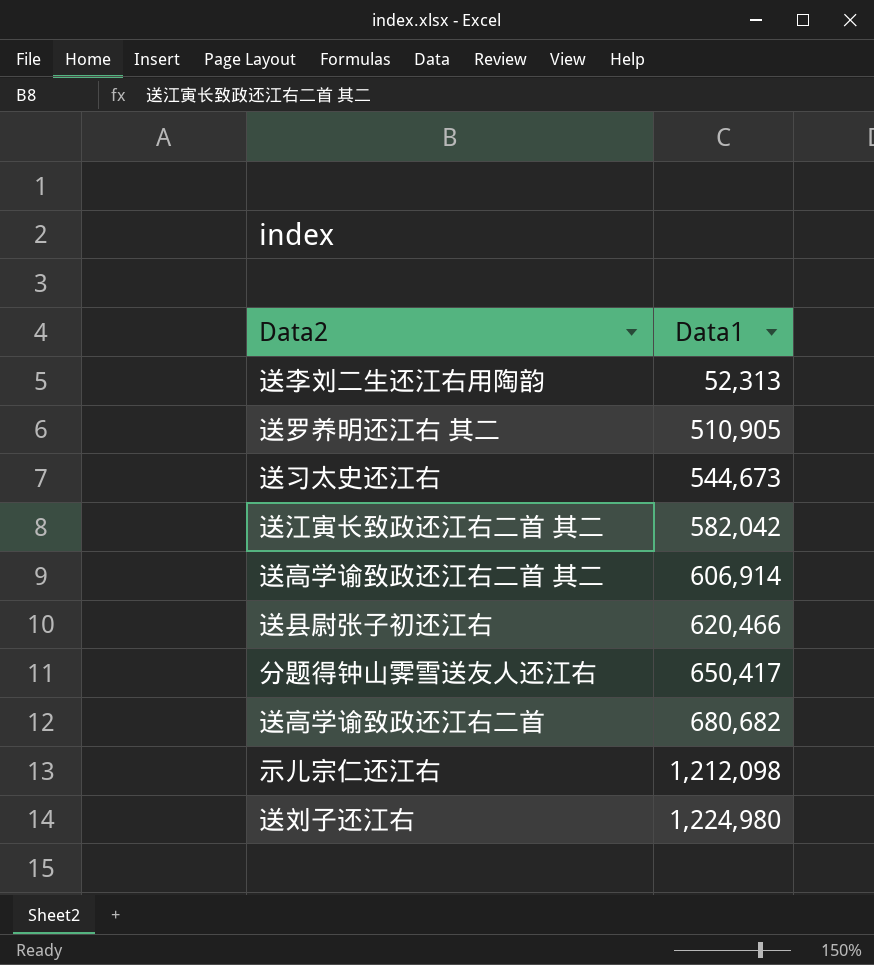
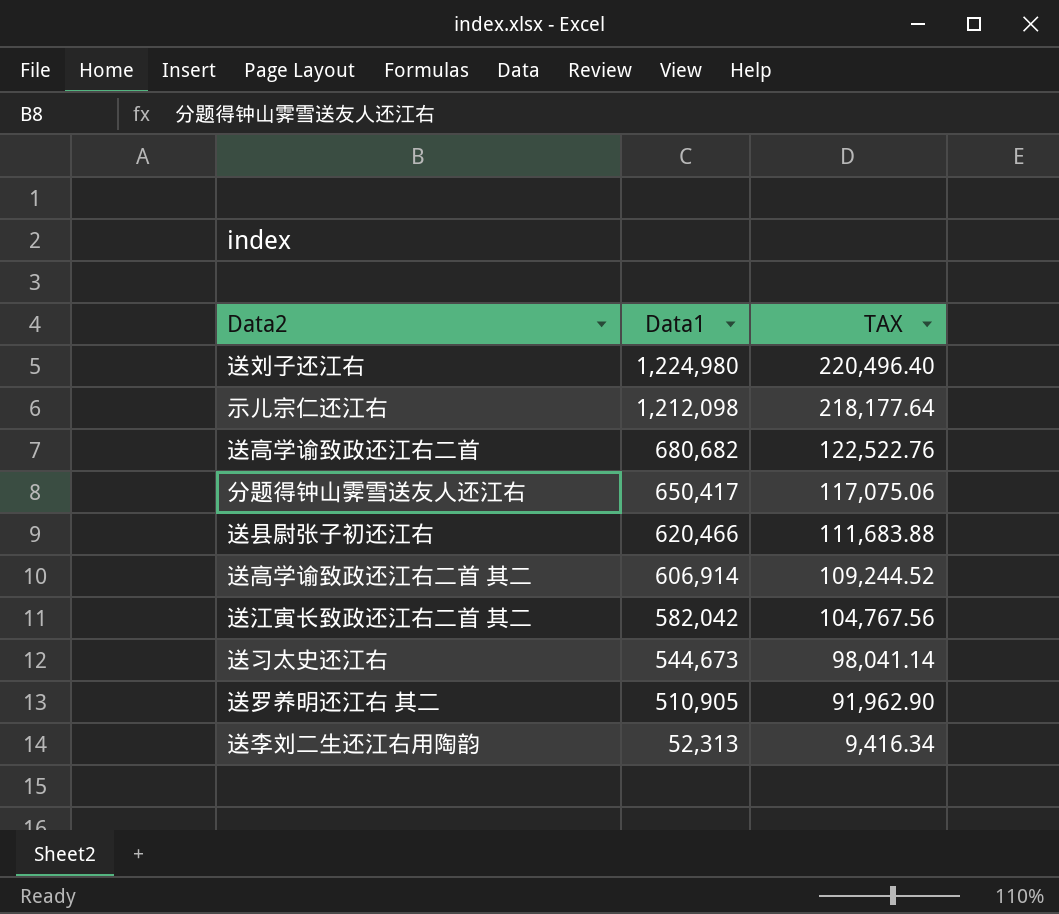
row order: Data1 ascending -> Data1 descending
column TAX | formula: none -> [Data1] * 0.18

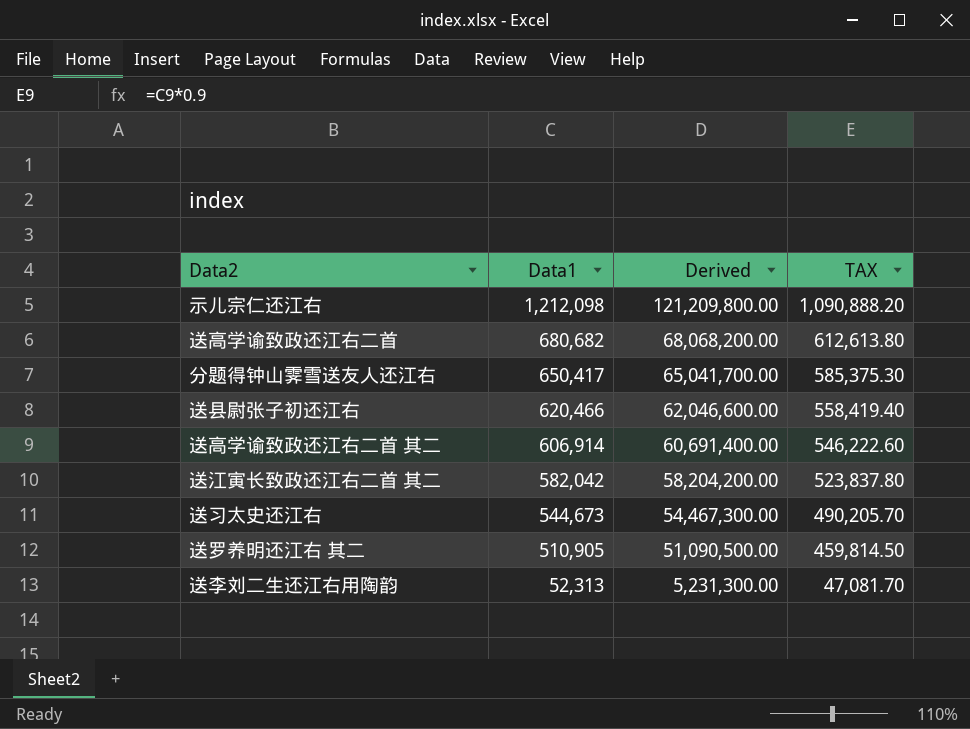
column Derived | formula: none -> [Data1] * 100
column TAX | formula: [Data1] * 0.18 -> [Data1] * 0.9
row 送刘子还江右: 1,224,980 | 220,496.40 -> none

